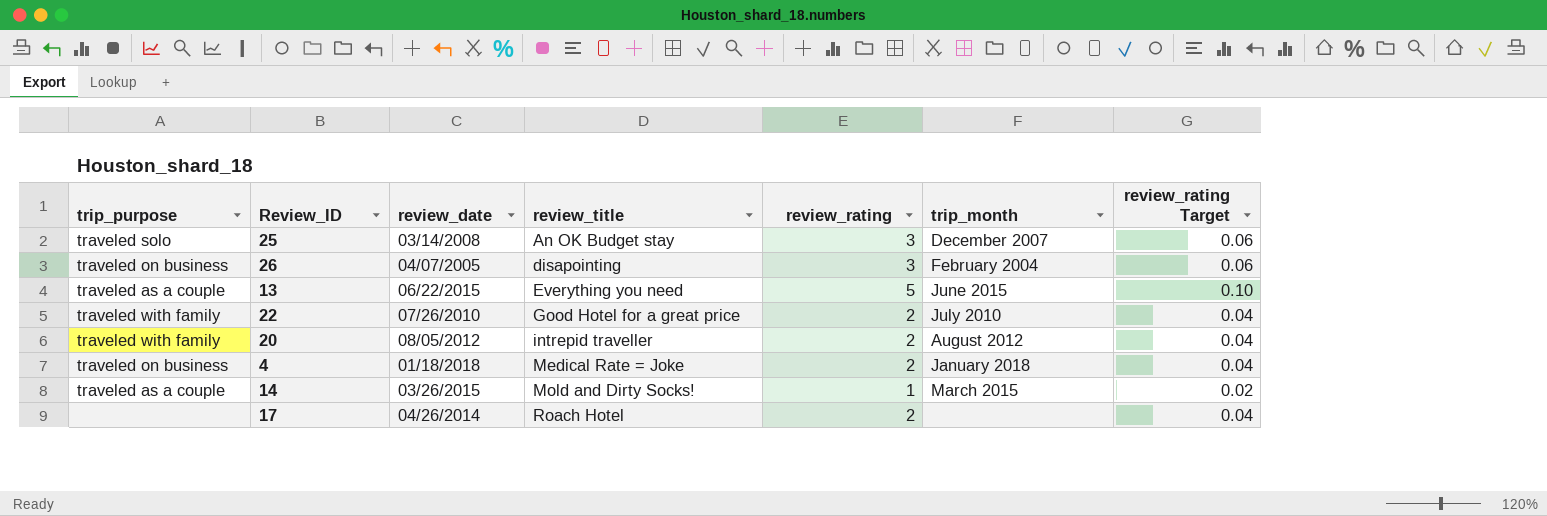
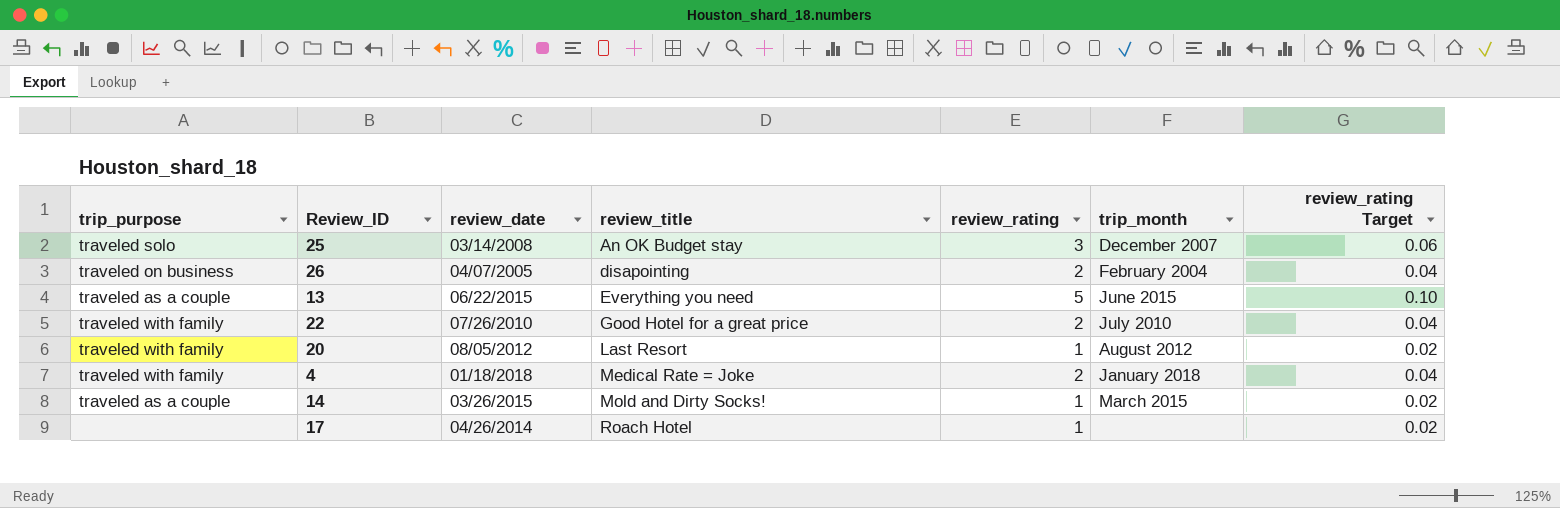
26 | review_rating: 3 -> 2
26 | review_rating Target: 0.06 -> 0.04
20 | review_title: intrepid traveller -> Last Resort
20 | review_rating: 2 -> 1
20 | review_rating Target: 0.04 -> 0.02
4 | trip_purpose: traveled on business -> traveled with family
17 | review_rating: 2 -> 1
17 | review_rating Target: 0.04 -> 0.02

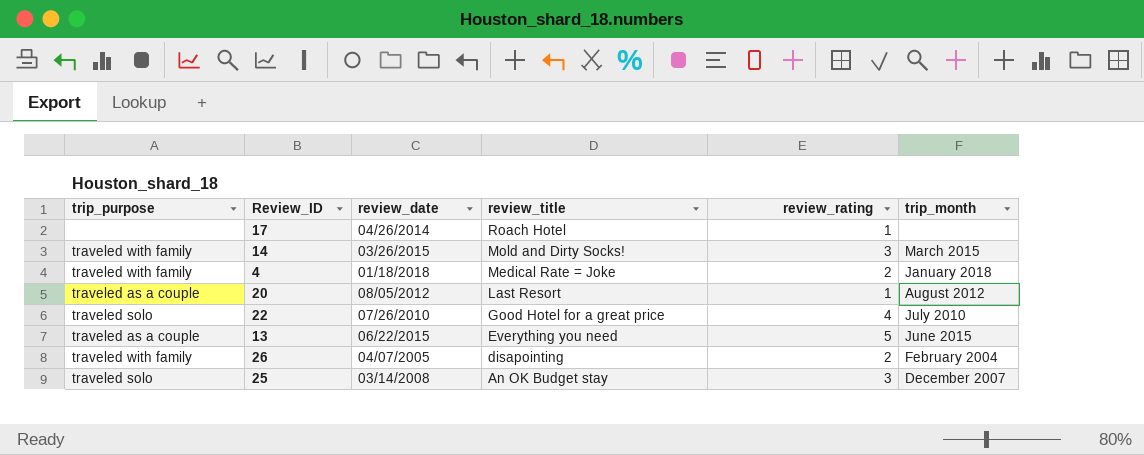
row order: review_title ascending -> review_title descending
column review_rating Target | formula: [review_rating] * 0.02 -> none
14 | trip_purpose: traveled as a couple -> traveled with family
14 | review_rating: 1 -> 3
20 | trip_purpose: traveled with family -> traveled as a couple
22 | trip_purpose: traveled with family -> traveled solo
22 | review_rating: 2 -> 4
26 | trip_purpose: traveled on business -> traveled with family

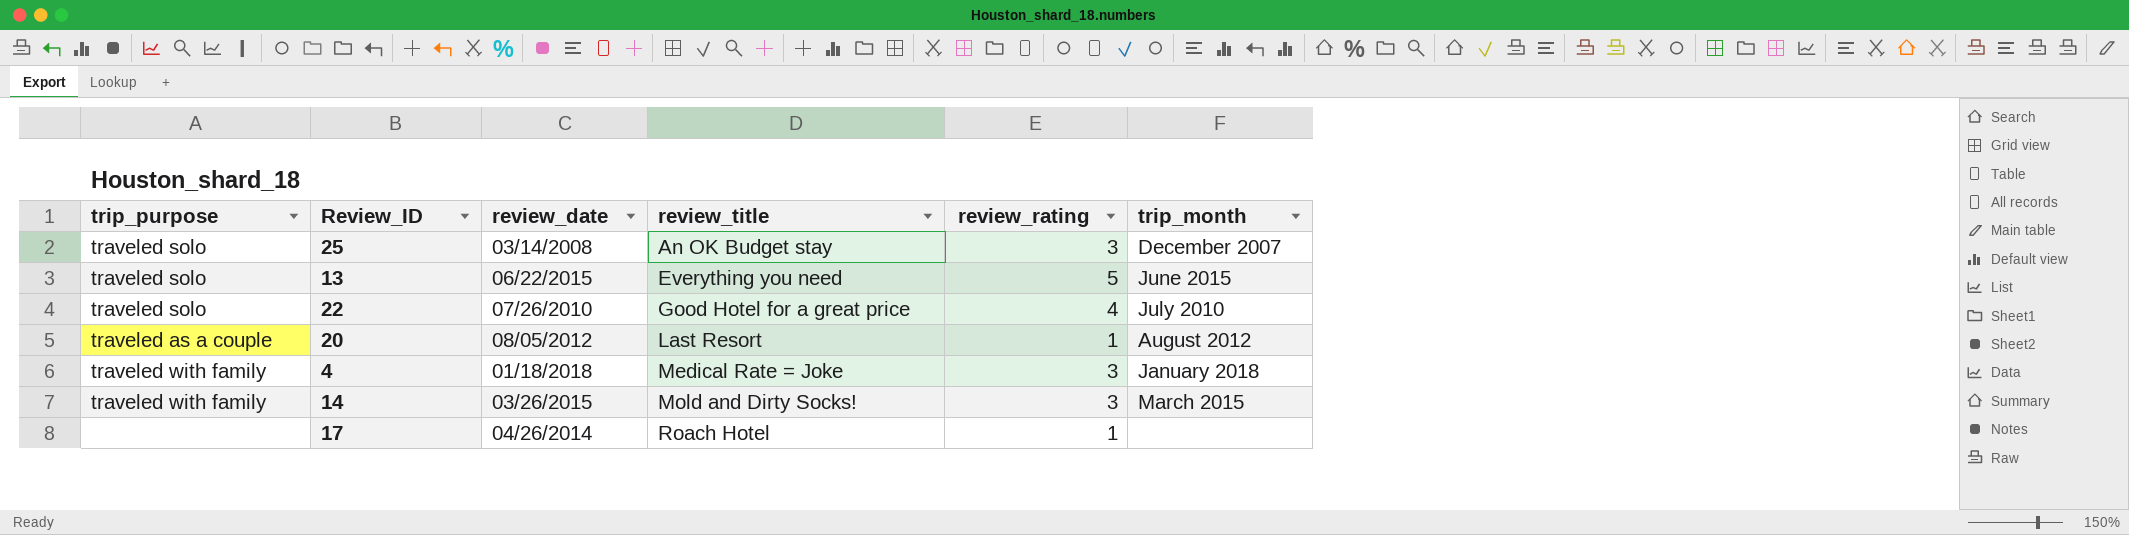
row order: review_title descending -> review_title ascending
row 26: traveled with family | 04/07/2005 | disapointing | 2 | February 2004 -> none
13 | trip_purpose: traveled as a couple -> traveled solo
4 | review_rating: 2 -> 3

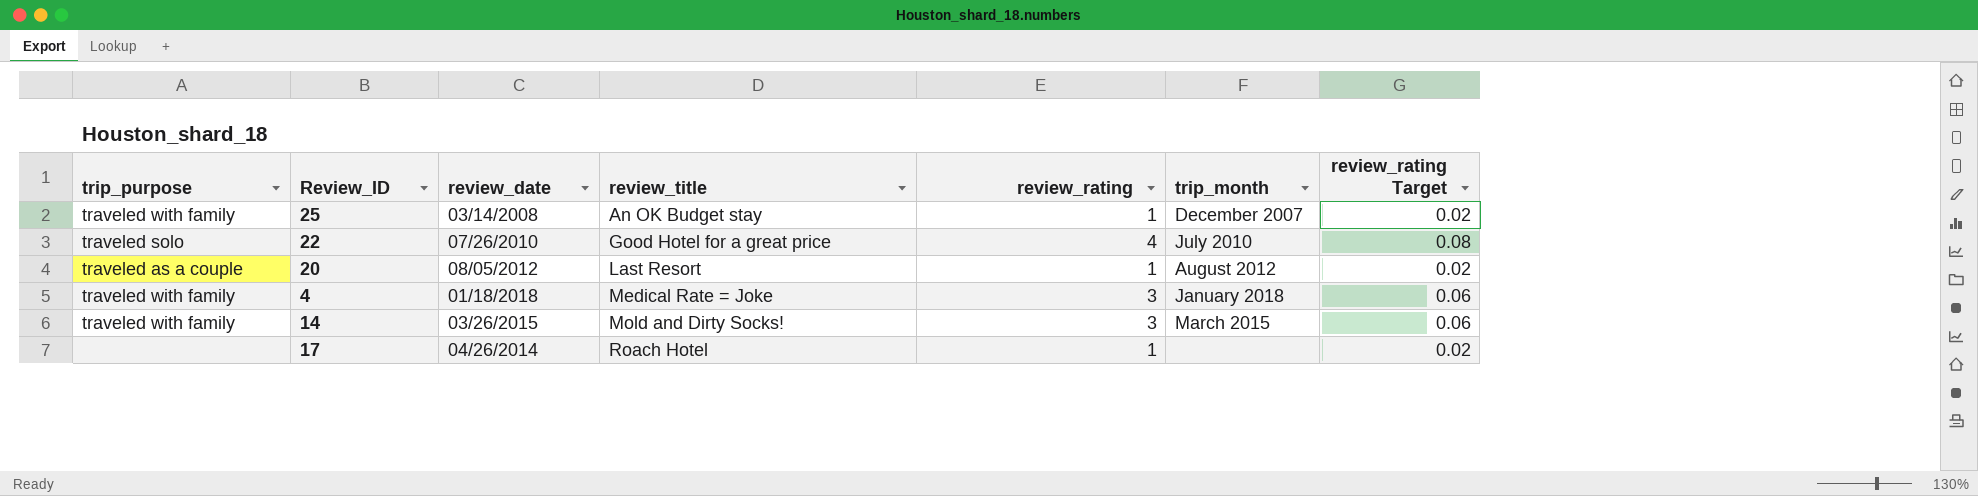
column review_rating Target | formula: none -> [review_rating] * 0.02
row 13: traveled solo | 06/22/2015 | Everything you need | 5 | June 2015 -> none
25 | trip_purpose: traveled solo -> traveled with family
25 | review_rating: 3 -> 1

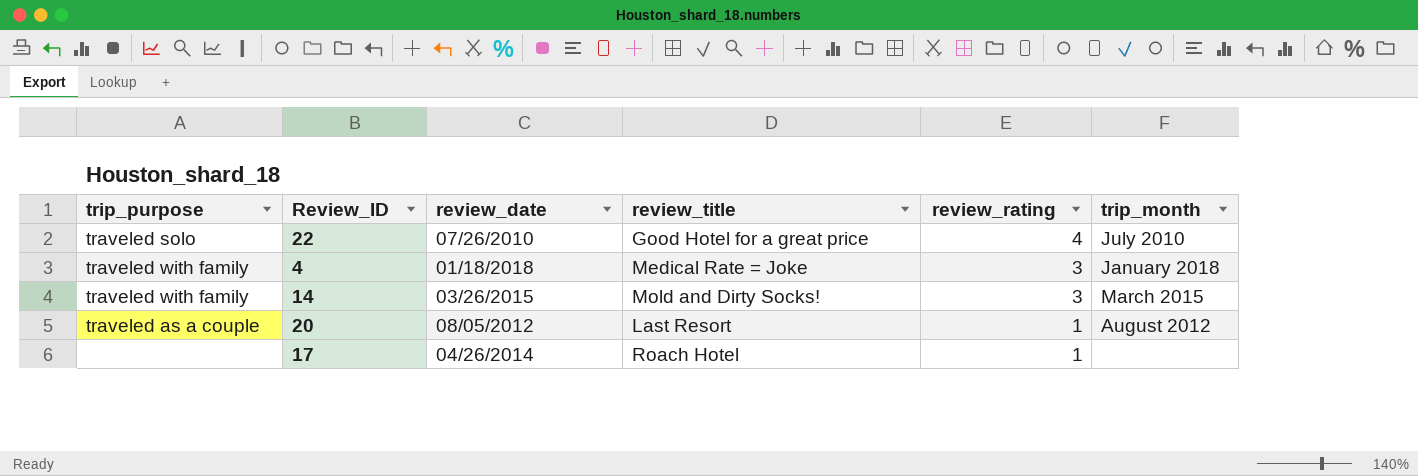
row order: review_title ascending -> review_rating descending
column review_rating Target | formula: [review_rating] * 0.02 -> none
row 25: traveled with family | 03/14/2008 | An OK Budget stay | 1 | December 2007 | 0.02 -> none

